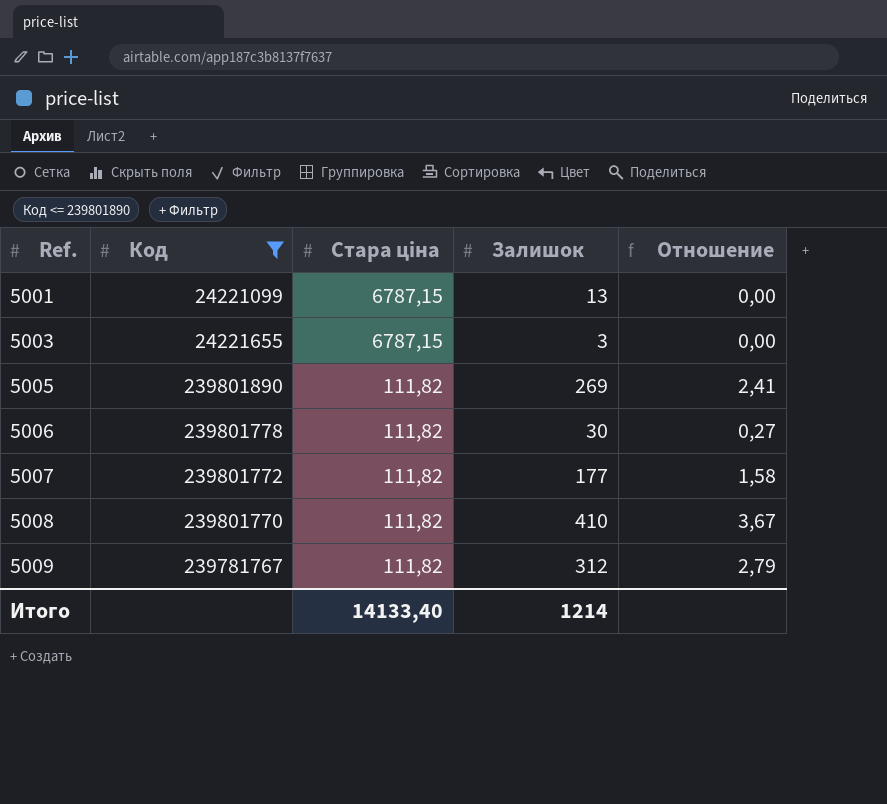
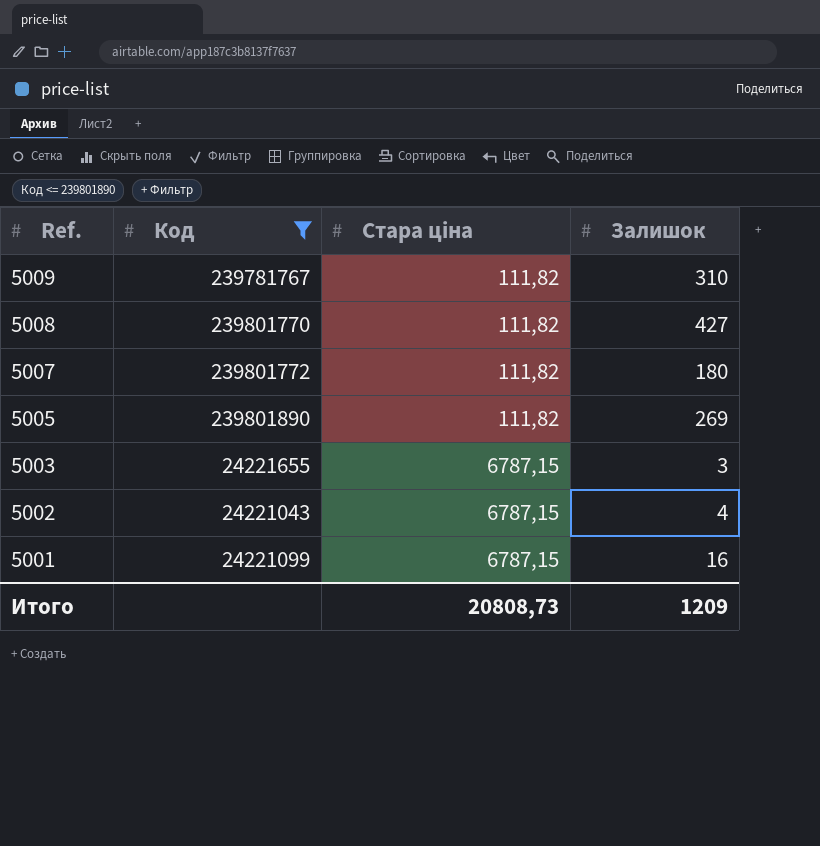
row order: Ref. ascending -> Ref. descending
column Отношение | formula: [Залишок] / [Стара ціна] -> none
row 5006: 239801778 | 111,82 | 30 | 0,27 -> none
5009 | Залишок: 312 -> 310
5008 | Залишок: 410 -> 427
5007 | Залишок: 177 -> 180
row 5002: none -> 24221043 | 6787,15 | 4
5001 | Залишок: 13 -> 16
Итого | Стара ціна: 14133,40 -> 20808,73
Итого | Залишок: 1214 -> 1209

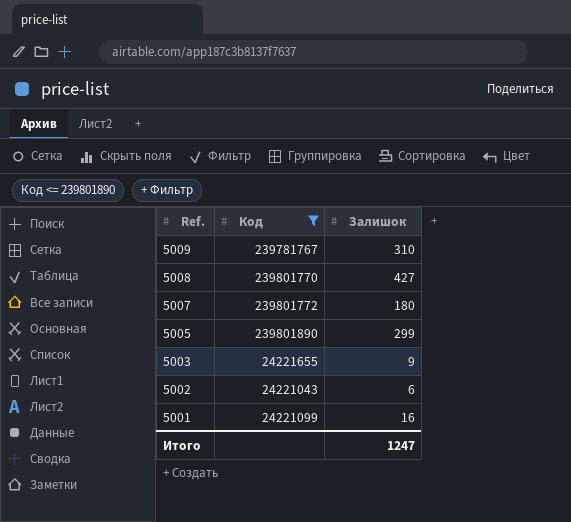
column Стара ціна | position: 3 -> none
5005 | Залишок: 269 -> 299
5003 | Залишок: 3 -> 9
5002 | Залишок: 4 -> 6
Итого | Залишок: 1209 -> 1247

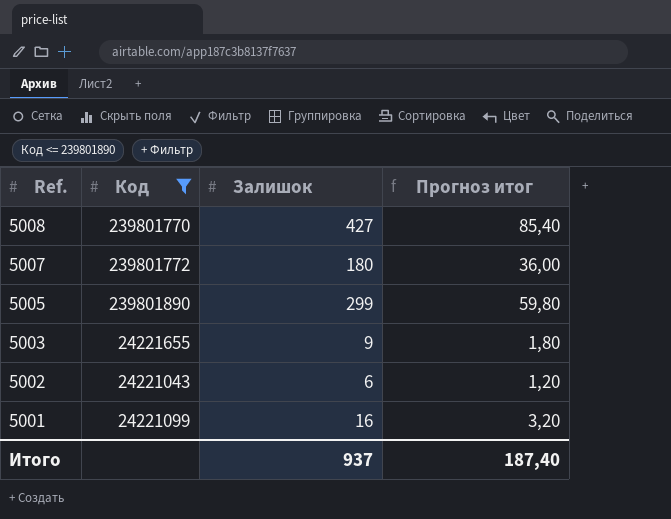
column Прогноз итог | formula: none -> [Залишок] * 0,2
row 5009: 239781767 | 310 -> none
Итого | Залишок: 1247 -> 937

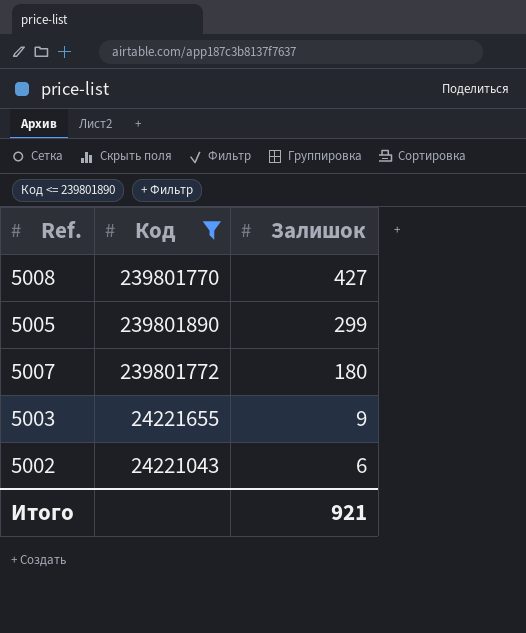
row order: Ref. descending -> Залишок descending
column Прогноз итог | formula: [Залишок] * 0,2 -> none
row 5001: 24221099 | 16 | 3,20 -> none
Итого | Залишок: 937 -> 921

